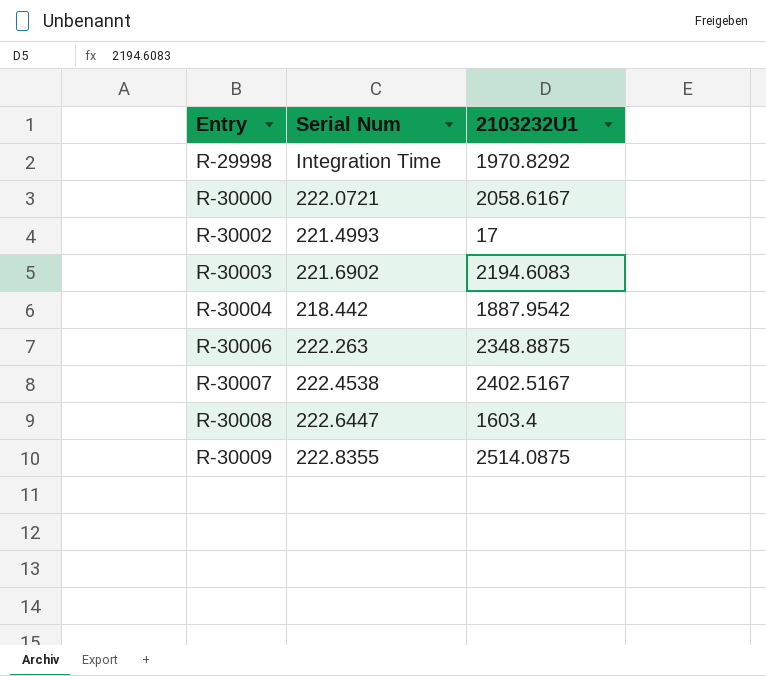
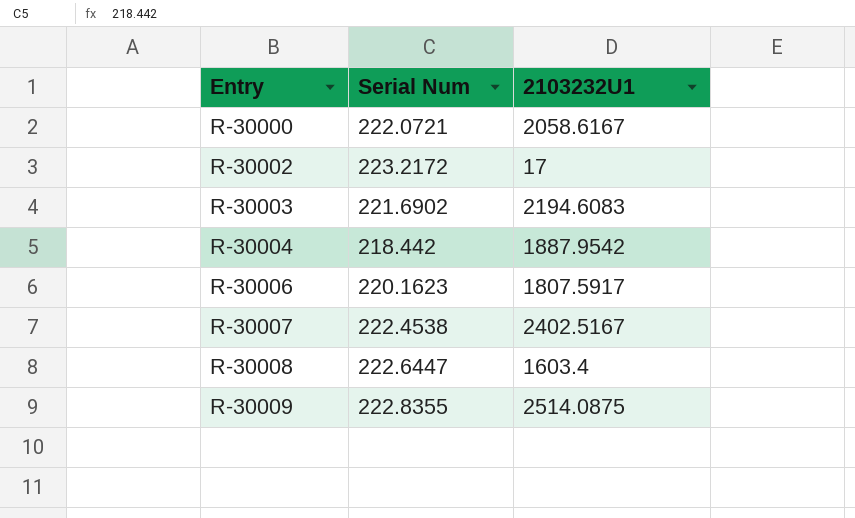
row R-29998: Integration Time | 1970.8292 -> none
R-30002 | Serial Num: 221.4993 -> 223.2172
R-30006 | Serial Num: 222.263 -> 220.1623
R-30006 | 2103232U1: 2348.8875 -> 1807.5917

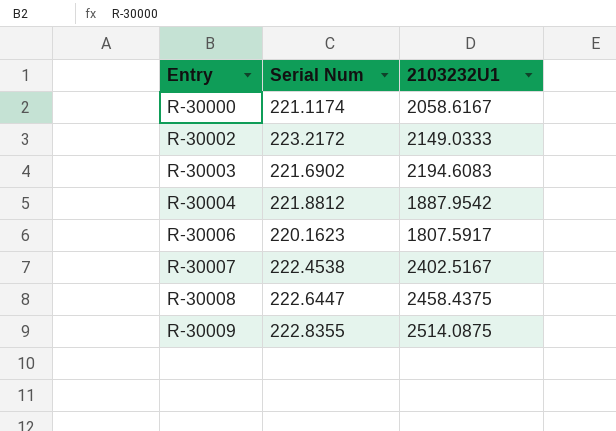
R-30000 | Serial Num: 222.0721 -> 221.1174
R-30002 | 2103232U1: 17 -> 2149.0333
R-30004 | Serial Num: 218.442 -> 221.8812
R-30008 | 2103232U1: 1603.4 -> 2458.4375

